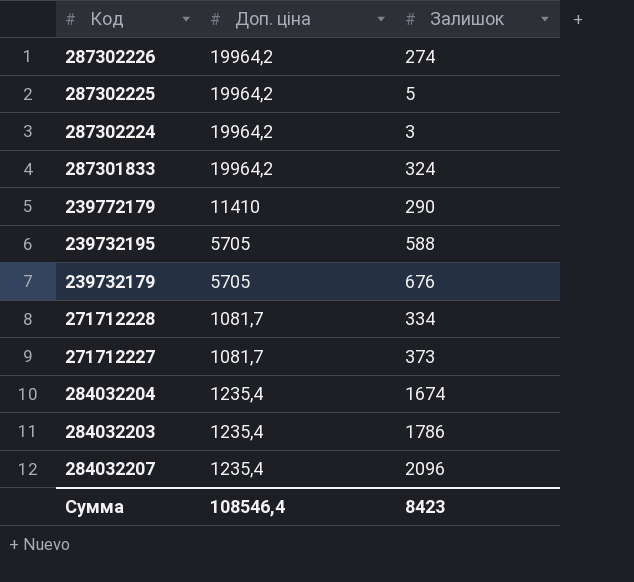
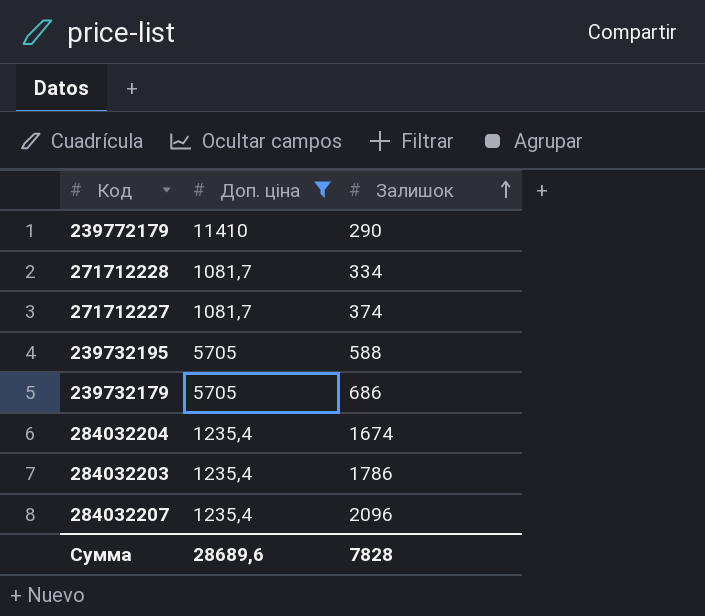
filter: none -> Доп. ціна != 19964,2
row order: none -> Залишок ascending
271712227 | Залишок: 373 -> 374
239732179 | Залишок: 676 -> 686
Сумма | Доп. ціна: 108546,4 -> 28689,6
Сумма | Залишок: 8423 -> 7828

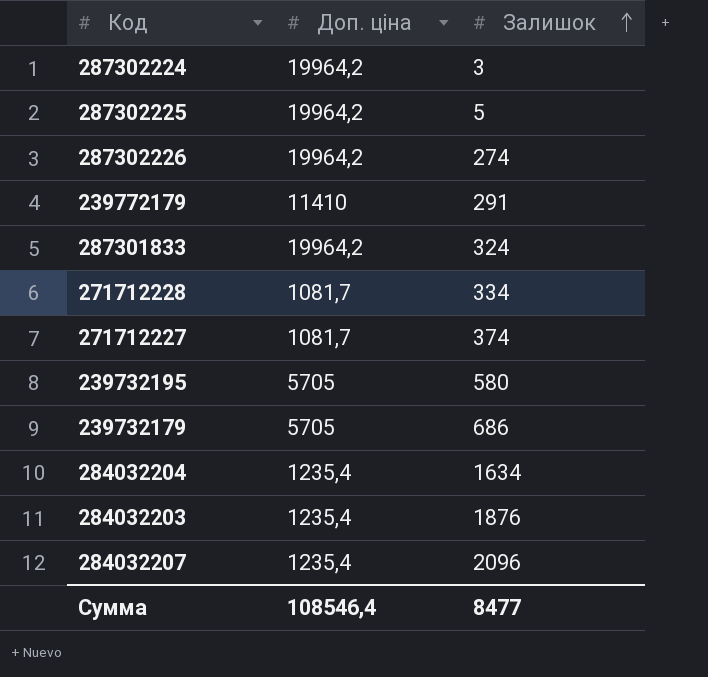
filter: Доп. ціна != 19964,2 -> none
239772179 | Залишок: 290 -> 291
239732195 | Залишок: 588 -> 580
284032204 | Залишок: 1674 -> 1634
284032203 | Залишок: 1786 -> 1876
Сумма | Доп. ціна: 28689,6 -> 108546,4
Сумма | Залишок: 7828 -> 8477

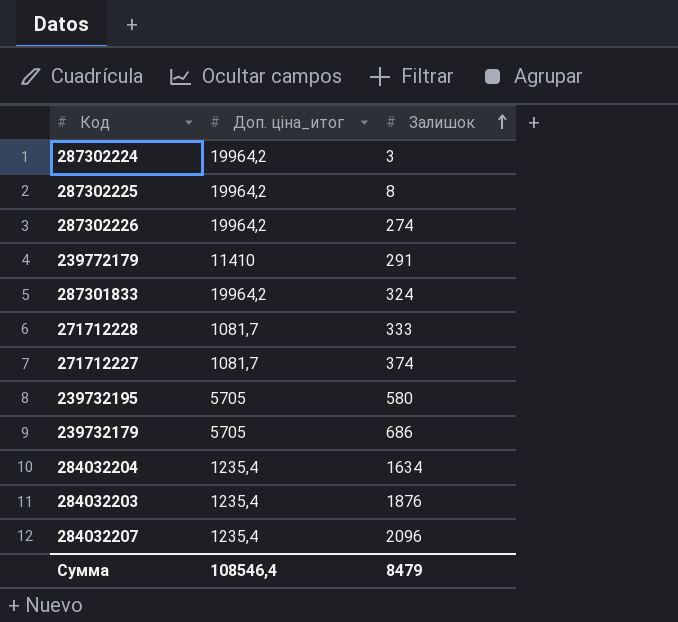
column name: Доп. ціна -> Доп. ціна_итог
287302225 | Залишок: 5 -> 8
271712228 | Залишок: 334 -> 333
Сумма | Залишок: 8477 -> 8479

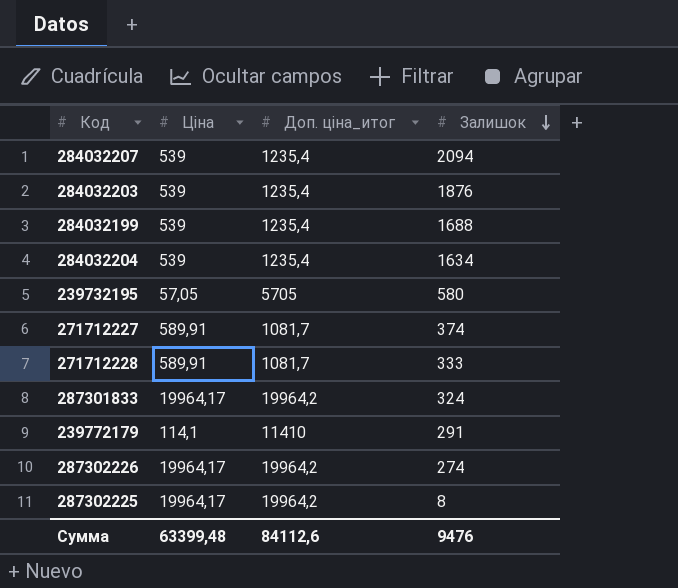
row order: Залишок ascending -> Залишок descending
column Ціна | position: none -> 2
row 287302224: 19964,2 | 3 -> none
row 239732179: 5705 | 686 -> none
284032207 | Залишок: 2096 -> 2094
row 284032199: none -> 539 | 1235,4 | 1688
Сумма | Доп. ціна_итог: 108546,4 -> 84112,6
Сумма | Залишок: 8479 -> 9476

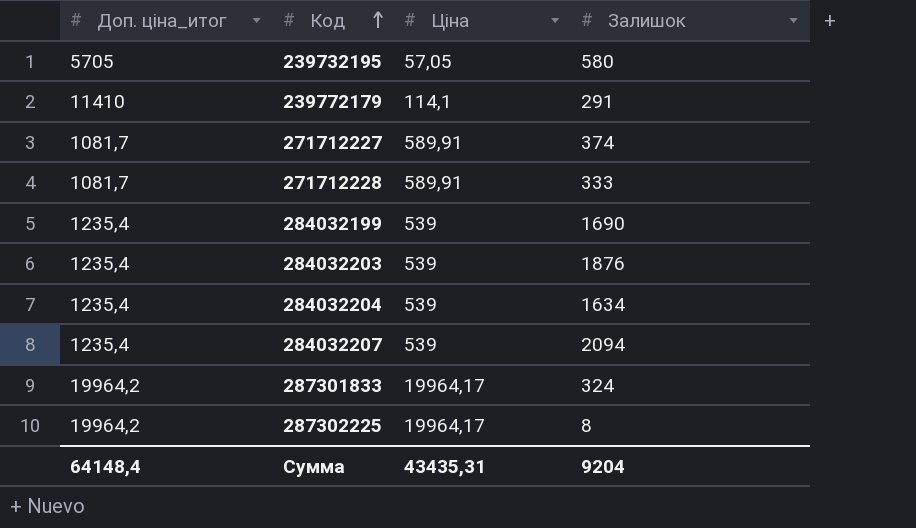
row order: Залишок descending -> Код ascending
column Доп. ціна_итог | position: 3 -> 1
row 287302226: 19964,17 | 19964,2 | 274 -> none
284032199 | Залишок: 1688 -> 1690
Сумма | Доп. ціна_итог: 84112,6 -> 64148,4
Сумма | Ціна: 63399,48 -> 43435,31
Сумма | Залишок: 9476 -> 9204

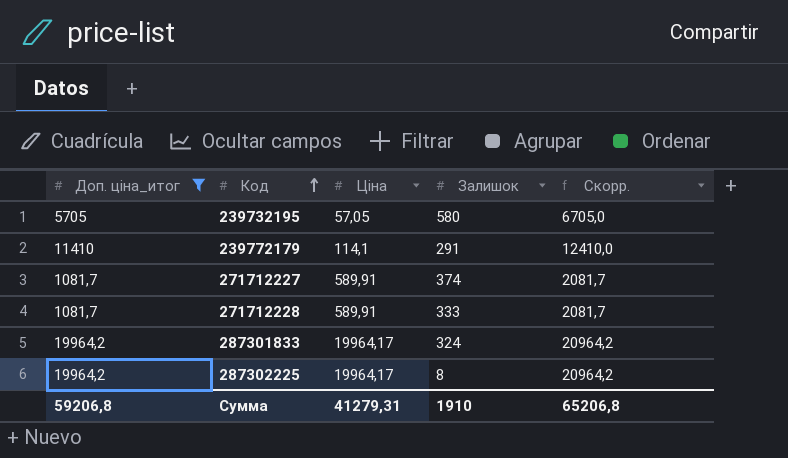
filter: none -> Доп. ціна_итог != 1235,4
column Скорр. | formula: none -> [Доп. ціна_итог] + 1000
Сумма | Доп. ціна_итог: 64148,4 -> 59206,8
Сумма | Ціна: 43435,31 -> 41279,31
Сумма | Залишок: 9204 -> 1910

